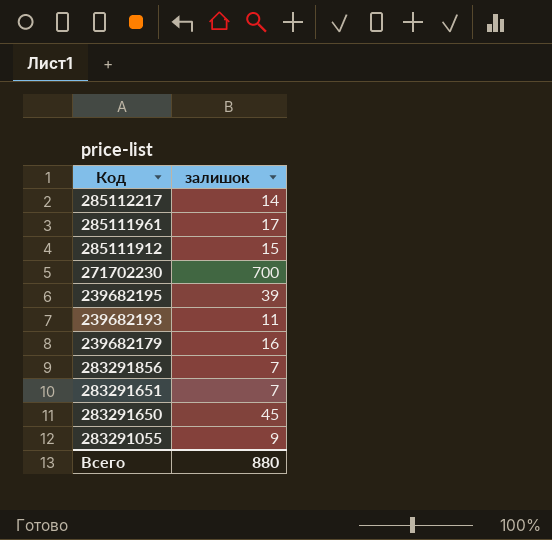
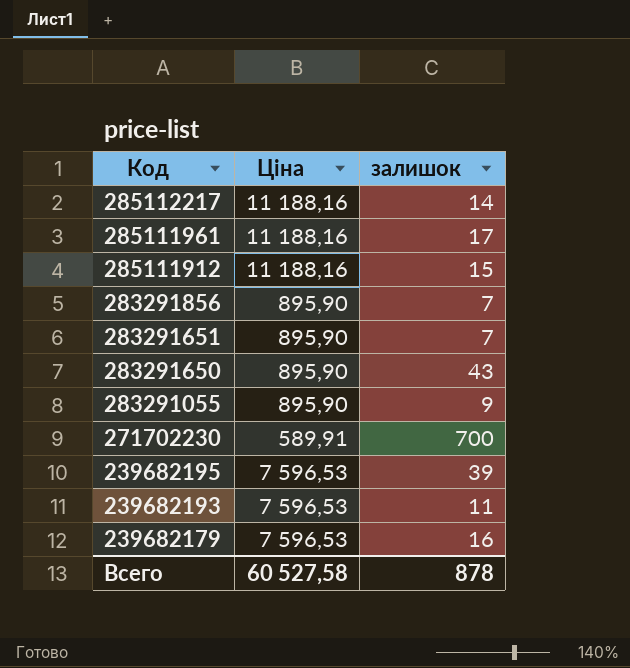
row order: none -> Код descending
column Ціна | position: none -> 2
283291650 | залишок: 45 -> 43
Всего | залишок: 880 -> 878

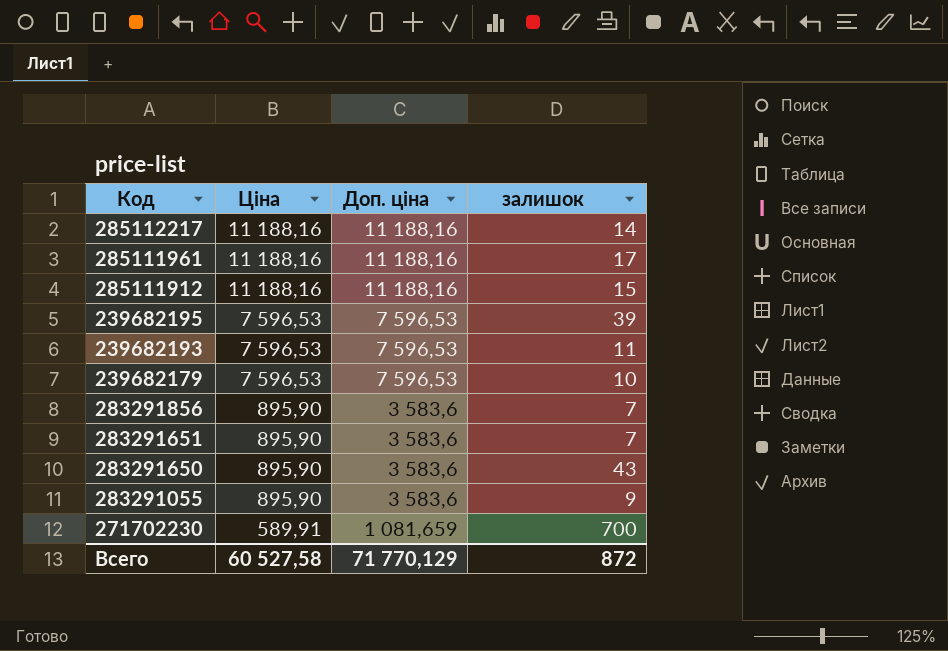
row order: Код descending -> Ціна descending
column Доп. ціна | position: none -> 3
239682179 | залишок: 16 -> 10
Всего | залишок: 878 -> 872

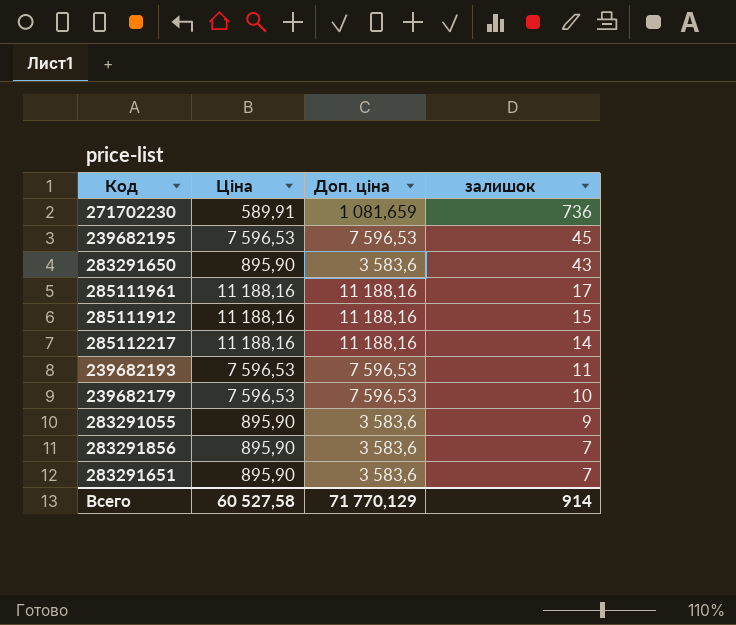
row order: Ціна descending -> залишок descending
271702230 | залишок: 700 -> 736
239682195 | залишок: 39 -> 45
Всего | залишок: 872 -> 914

